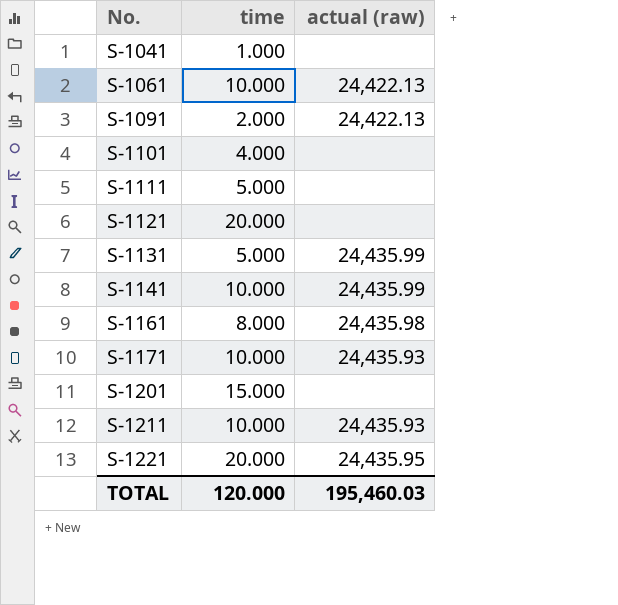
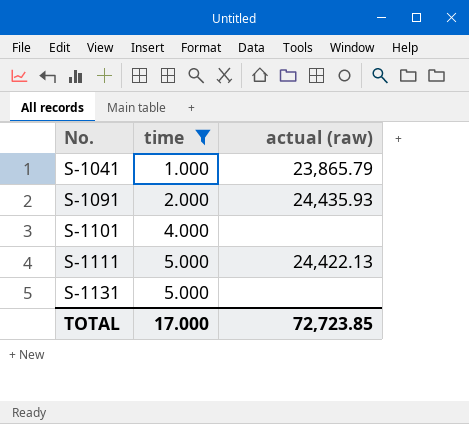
filter: none -> time <= 5.000
S-1041 | actual (raw): none -> 23,865.79
S-1091 | actual (raw): 24,422.13 -> 24,435.93
S-1111 | actual (raw): none -> 24,422.13
S-1131 | actual (raw): 24,435.99 -> none
TOTAL | time: 120.000 -> 17.000
TOTAL | actual (raw): 195,460.03 -> 72,723.85

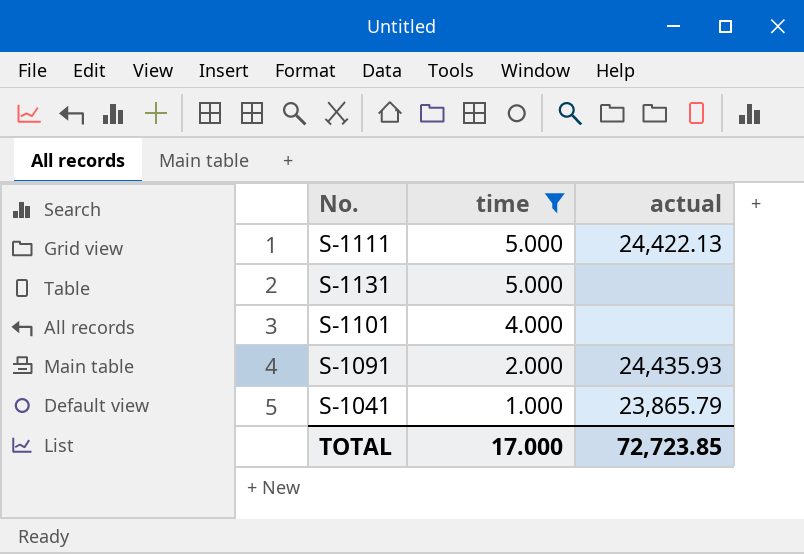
row order: No. ascending -> time descending
column name: actual (raw) -> actual

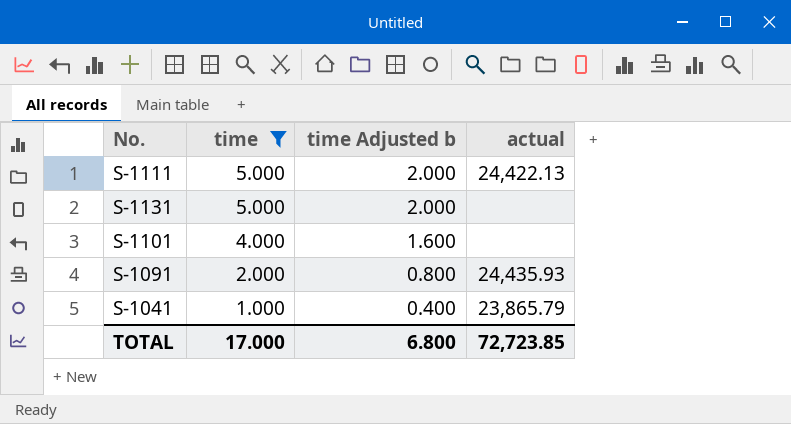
column time Adjusted b | formula: none -> [time] * 0.4

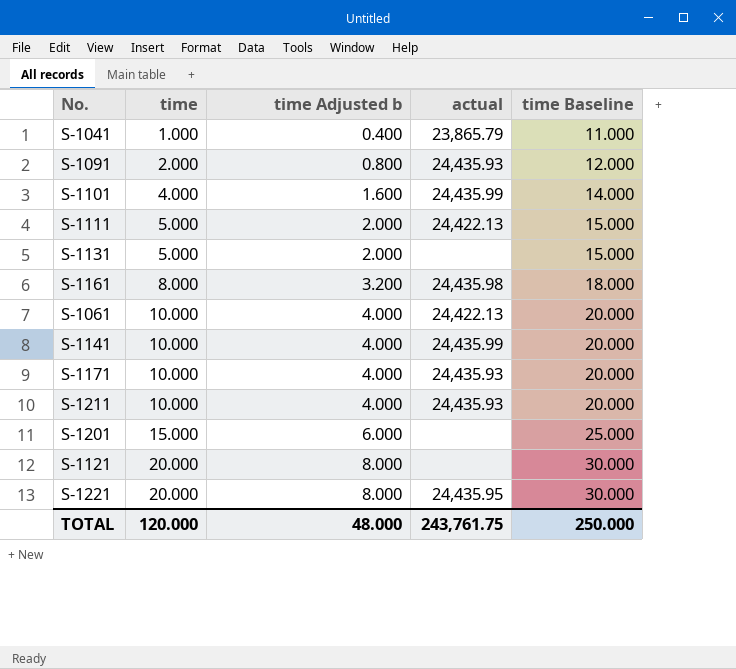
filter: time <= 5.000 -> none
row order: time descending -> time ascending
column time Baseline | formula: none -> [time] + 10
S-1101 | actual: none -> 24,435.99
TOTAL | time: 17.000 -> 120.000
TOTAL | time Adjusted b: 6.800 -> 48.000
TOTAL | actual: 72,723.85 -> 243,761.75

